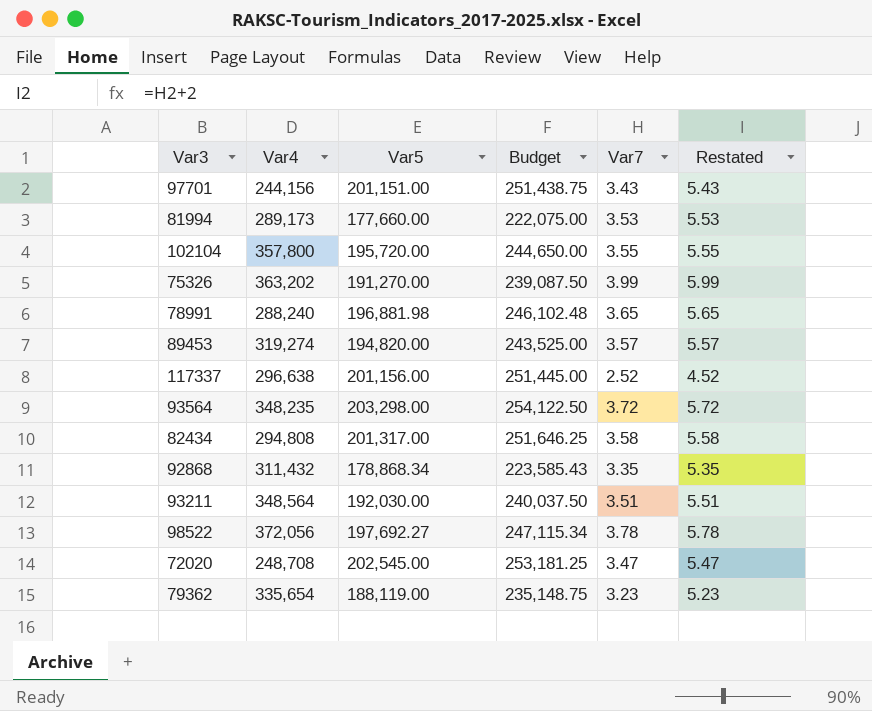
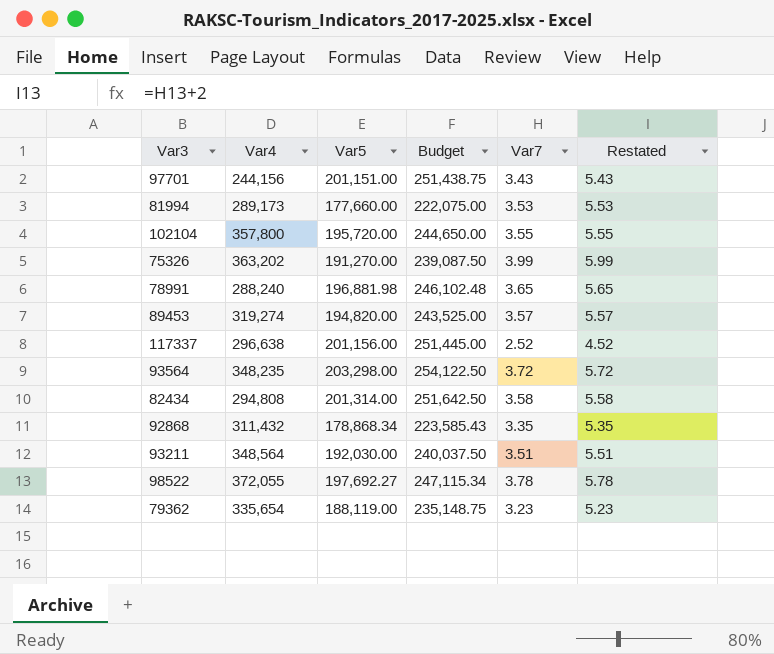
row 72020: 248,708 | 202,545.00 | 253,181.25 | 3.47 | 5.47 -> none
82434 | Var5: 201,317.00 -> 201,314.00
82434 | Budget: 251,646.25 -> 251,642.50
98522 | Var4: 372,056 -> 372,055

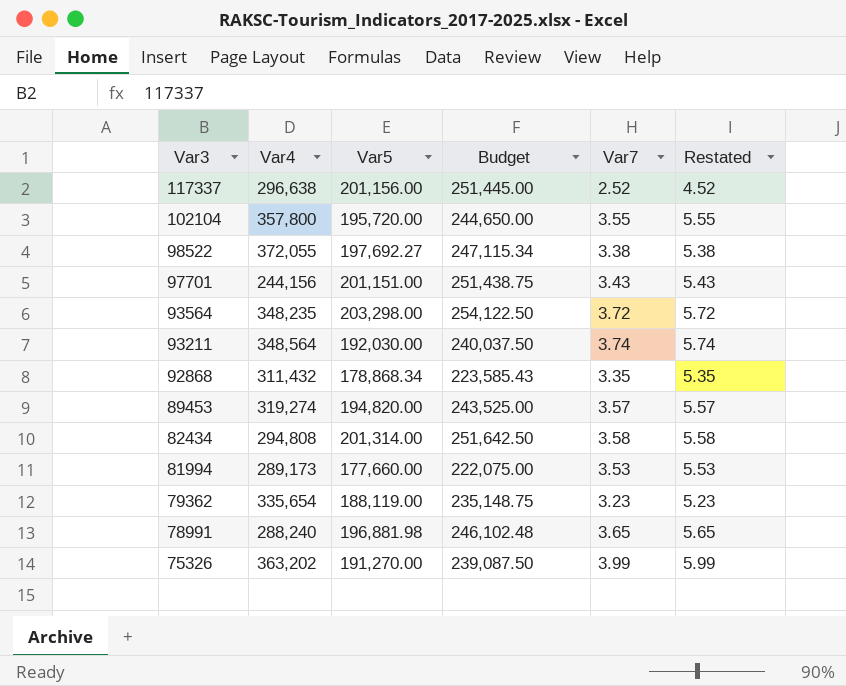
row order: none -> Var3 descending
98522 | Var7: 3.78 -> 3.38
98522 | Restated: 5.78 -> 5.38
93211 | Var7: 3.51 -> 3.74
93211 | Restated: 5.51 -> 5.74

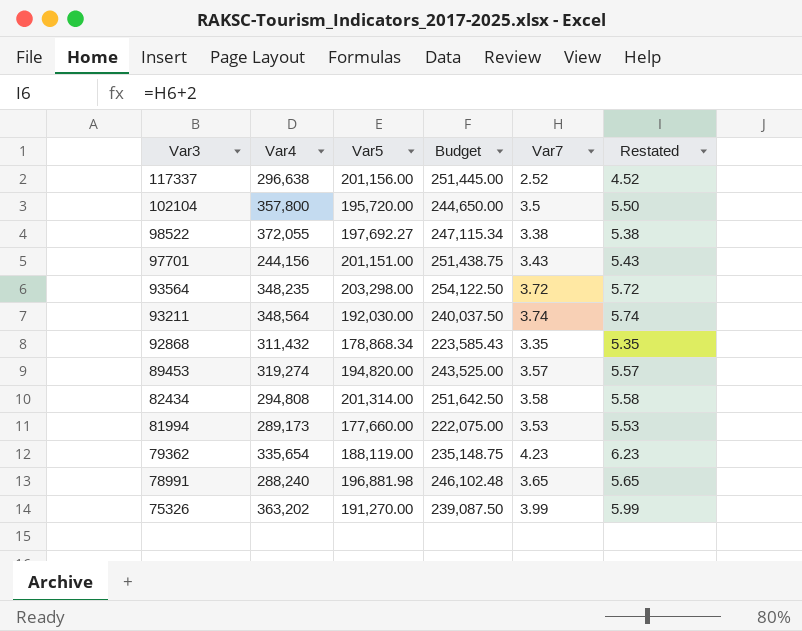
102104 | Var7: 3.55 -> 3.5
102104 | Restated: 5.55 -> 5.50
79362 | Var7: 3.23 -> 4.23
79362 | Restated: 5.23 -> 6.23

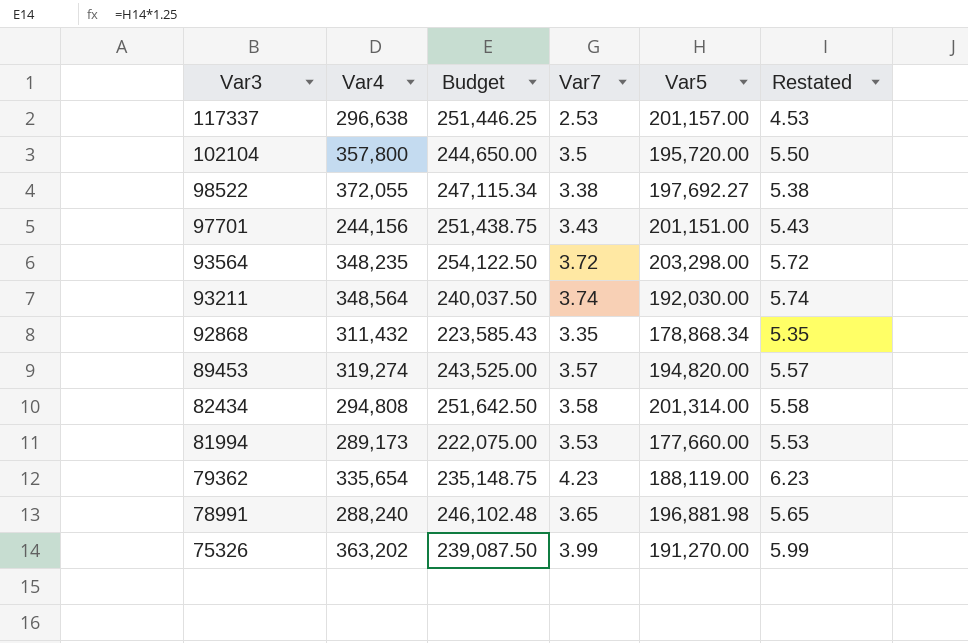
column Var5 | position: 3 -> 5
117337 | Budget: 251,445.00 -> 251,446.25
117337 | Var7: 2.52 -> 2.53
117337 | Var5: 201,156.00 -> 201,157.00
117337 | Restated: 4.52 -> 4.53

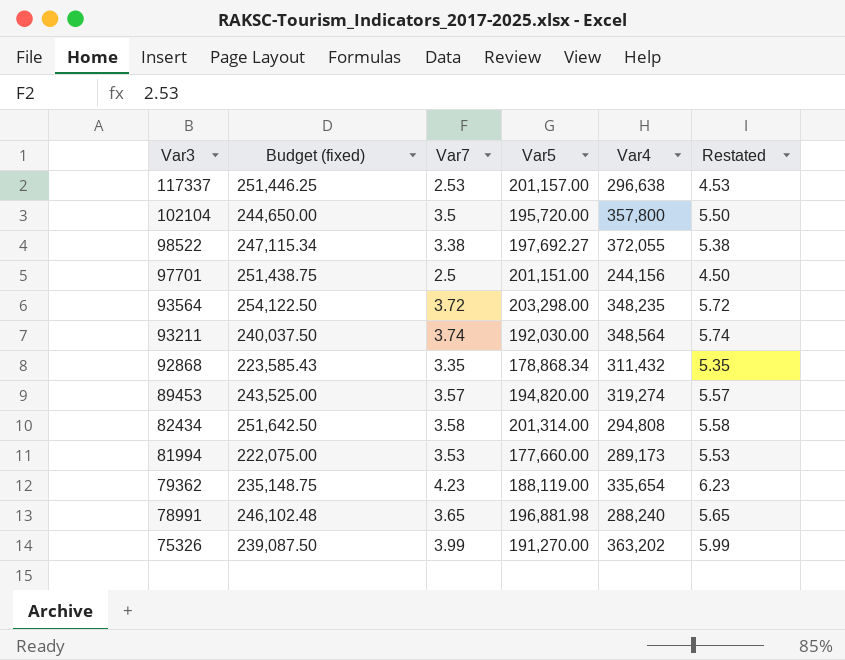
column name: Budget -> Budget (fixed)
column Var4 | position: 2 -> 5
97701 | Var7: 3.43 -> 2.5
97701 | Restated: 5.43 -> 4.50

